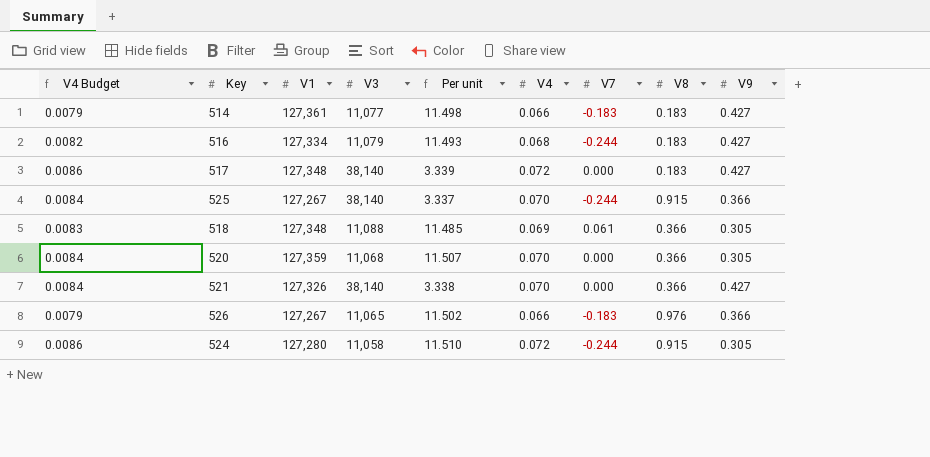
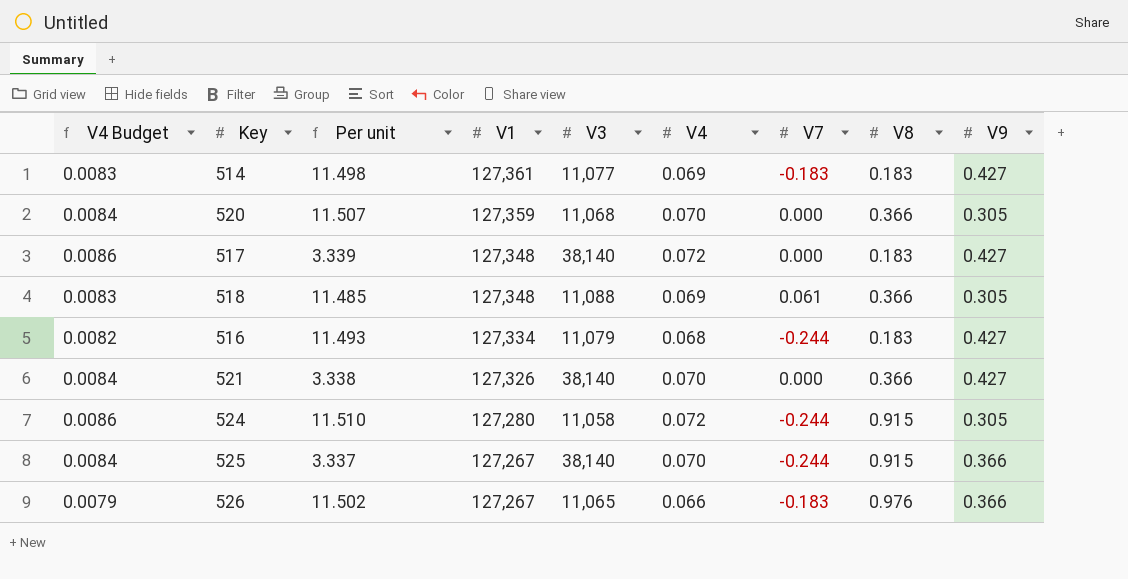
row order: none -> V1 descending
column Per unit | position: 5 -> 3
514 | V4 Budget: 0.0079 -> 0.0083
514 | V4: 0.066 -> 0.069

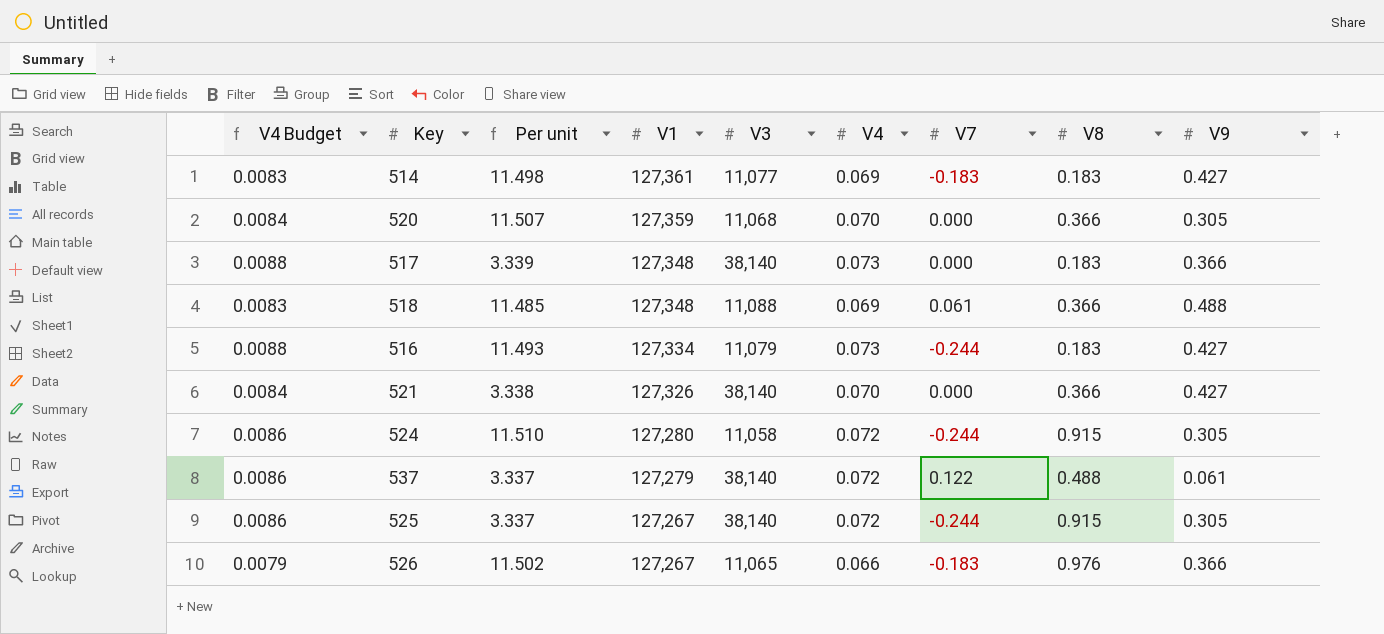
517 | V4 Budget: 0.0086 -> 0.0088
517 | V4: 0.072 -> 0.073
517 | V9: 0.427 -> 0.366
518 | V9: 0.305 -> 0.488
516 | V4 Budget: 0.0082 -> 0.0088
516 | V4: 0.068 -> 0.073
row 537: none -> 0.0086 | 3.337 | 127,279 | 38,140 | 0.072 | 0.122 | 0.488 | 0.061
525 | V4 Budget: 0.0084 -> 0.0086
525 | V4: 0.070 -> 0.072
525 | V9: 0.366 -> 0.305

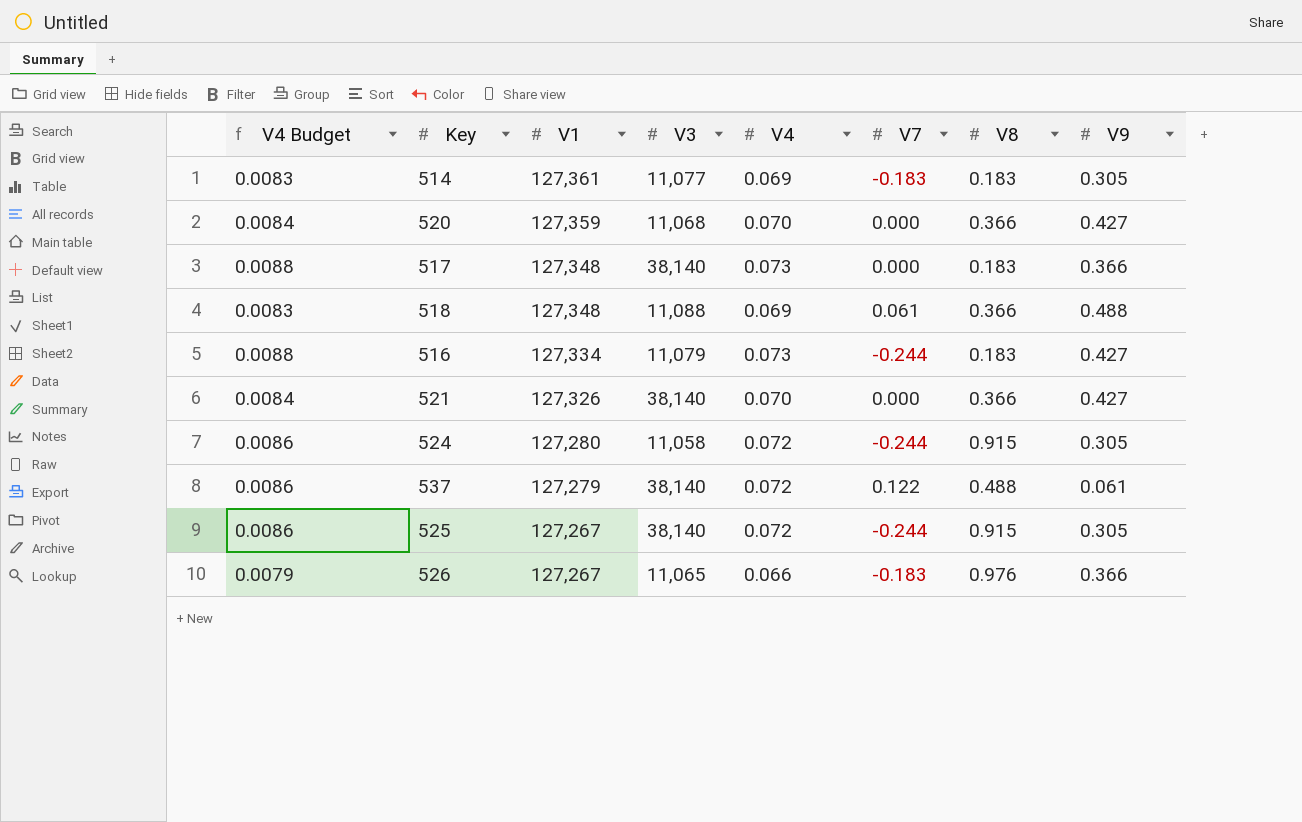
column Per unit | formula: [V1] / [V3] -> none
514 | V9: 0.427 -> 0.305
520 | V9: 0.305 -> 0.427

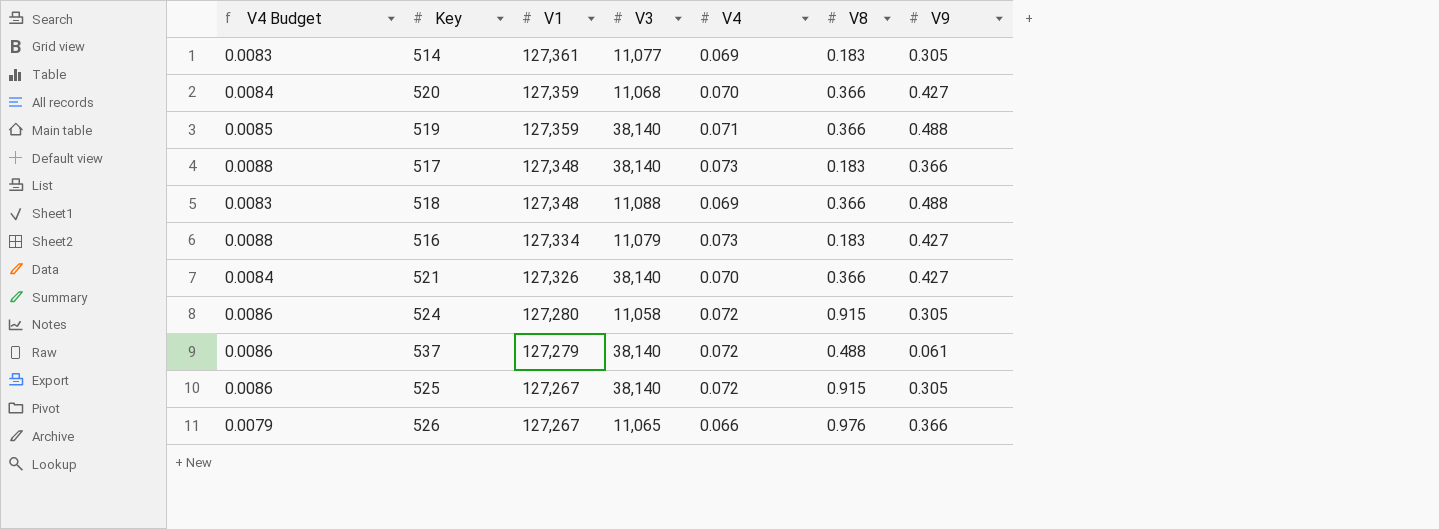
column V7 | position: 6 -> none
row 519: none -> 0.0085 | 127,359 | 38,140 | 0.071 | 0.366 | 0.488

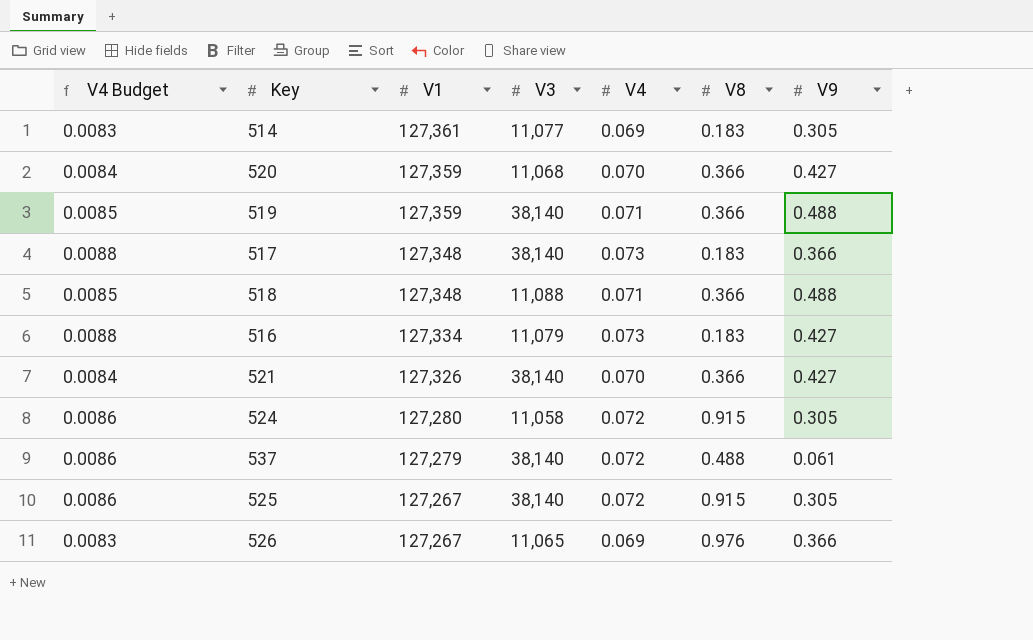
518 | V4 Budget: 0.0083 -> 0.0085
518 | V4: 0.069 -> 0.071
526 | V4 Budget: 0.0079 -> 0.0083
526 | V4: 0.066 -> 0.069

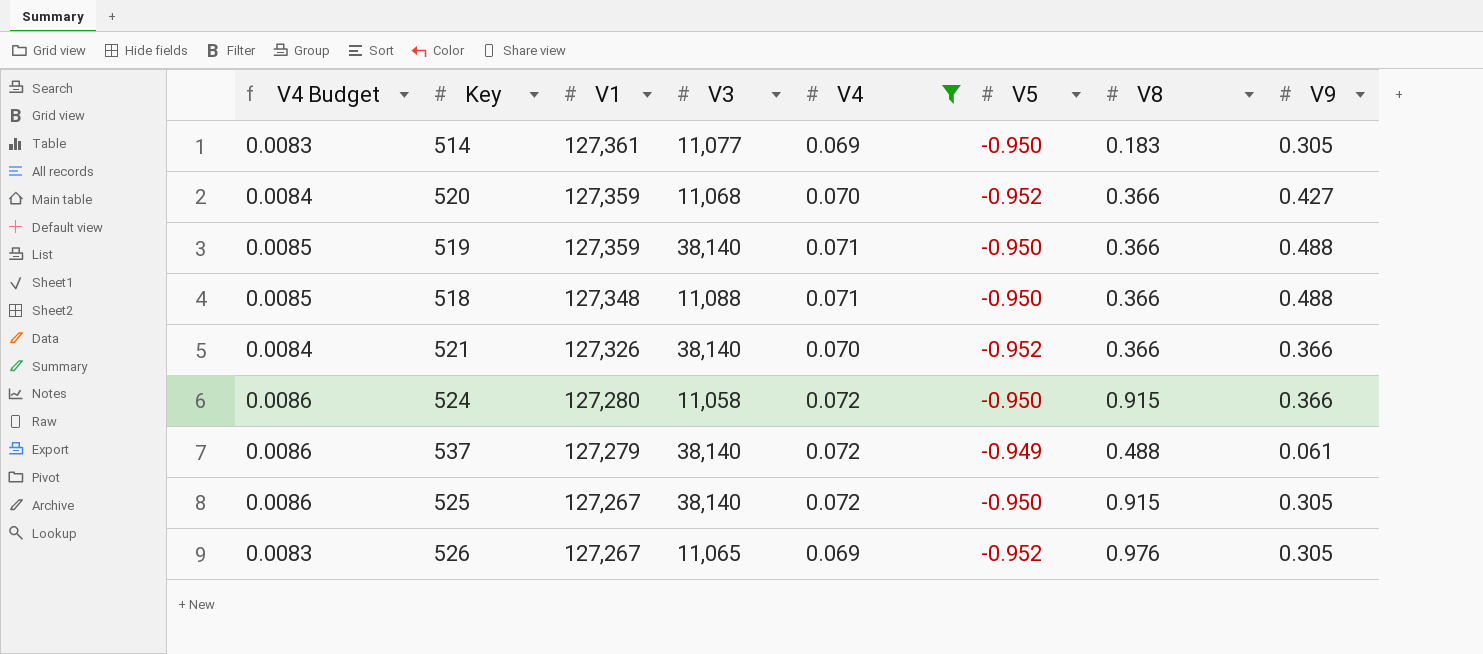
filter: none -> V4 != 0.073
column V5 | position: none -> 6
521 | V9: 0.427 -> 0.366
524 | V9: 0.305 -> 0.366
526 | V9: 0.366 -> 0.305

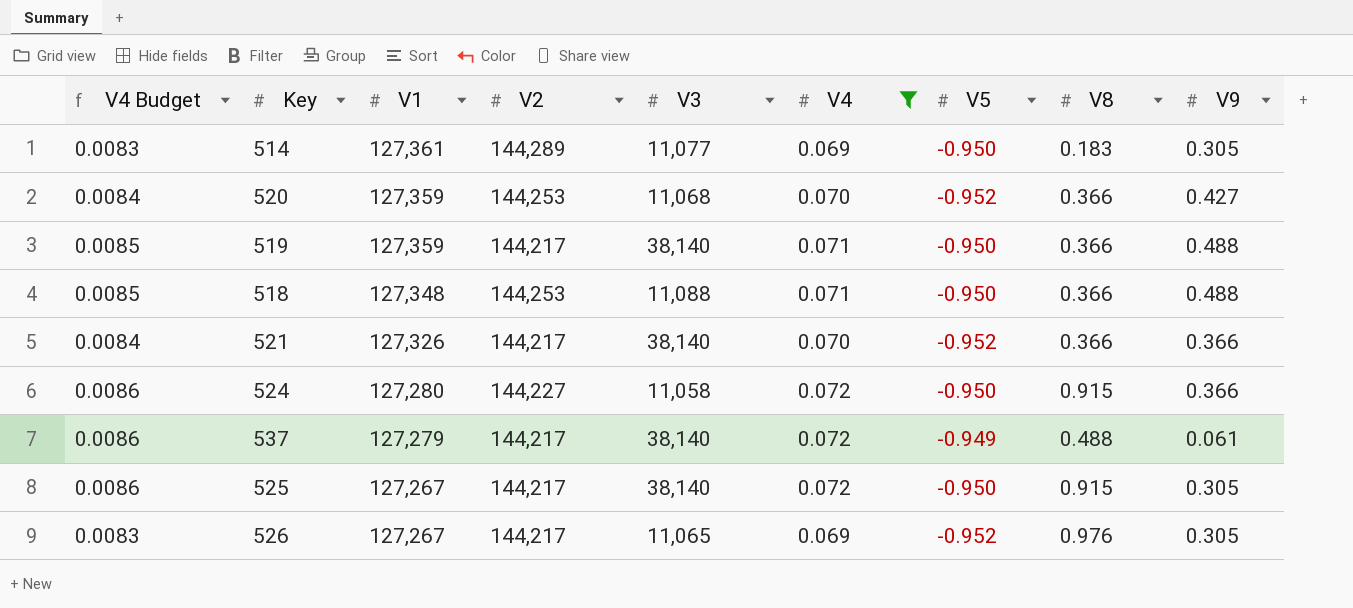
column V2 | position: none -> 4

